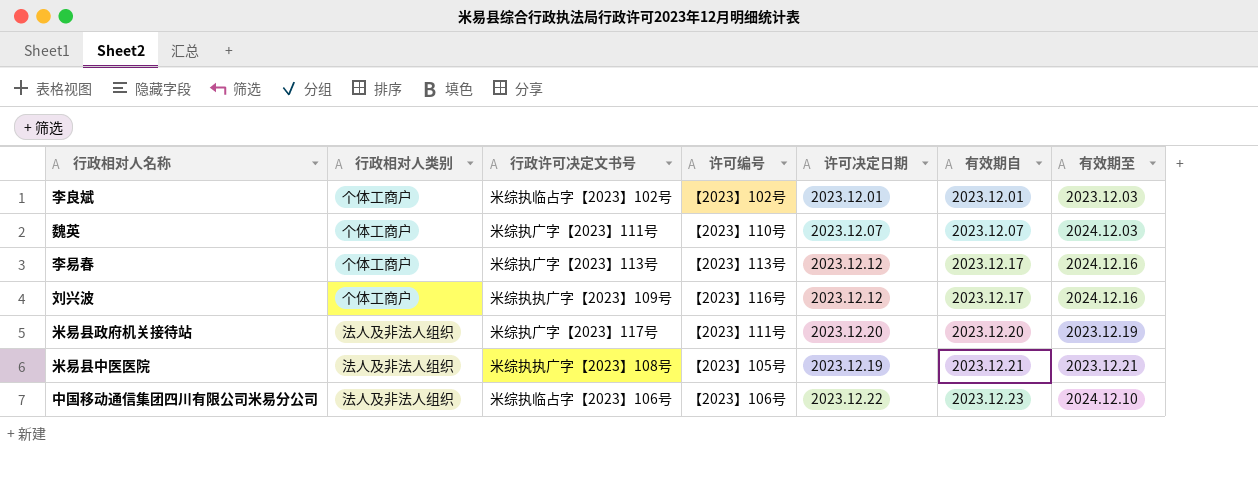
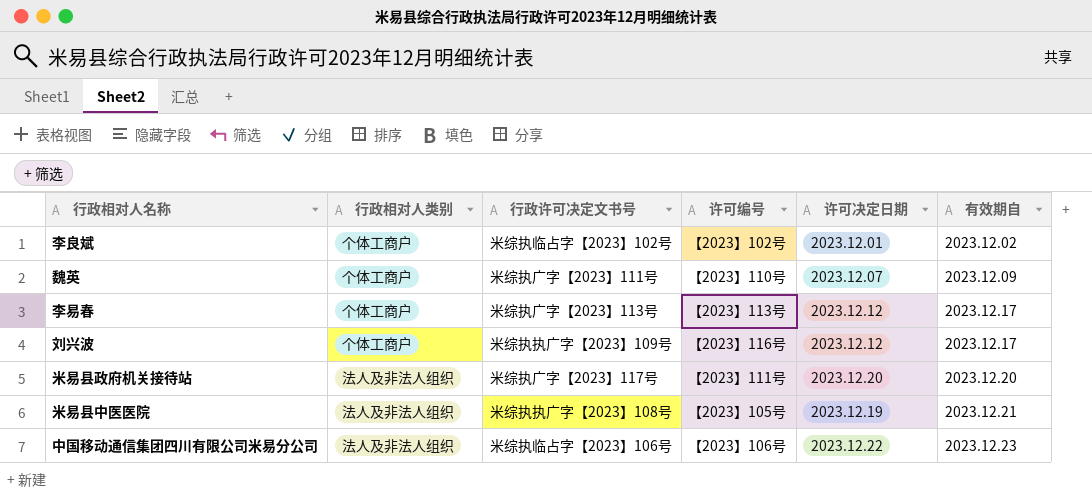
column 有效期至 | position: 7 -> none
李良斌 | 有效期自: 2023.12.01 -> 2023.12.02
魏英 | 有效期自: 2023.12.07 -> 2023.12.09

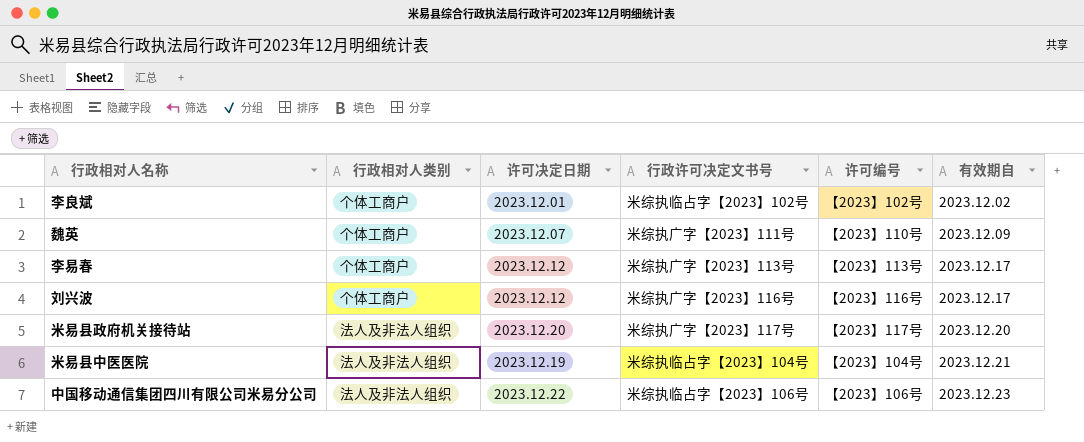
column 许可决定日期 | position: 5 -> 3
刘兴波 | 行政许可决定文书号: 米综执执广字【2023】109号 -> 米综执广字【2023】116号
米易县政府机关接待站 | 许可编号: 【2023】111号 -> 【2023】117号
米易县中医医院 | 行政许可决定文书号: 米综执执广字【2023】108号 -> 米综执临占字【2023】104号
米易县中医医院 | 许可编号: 【2023】105号 -> 【2023】104号

